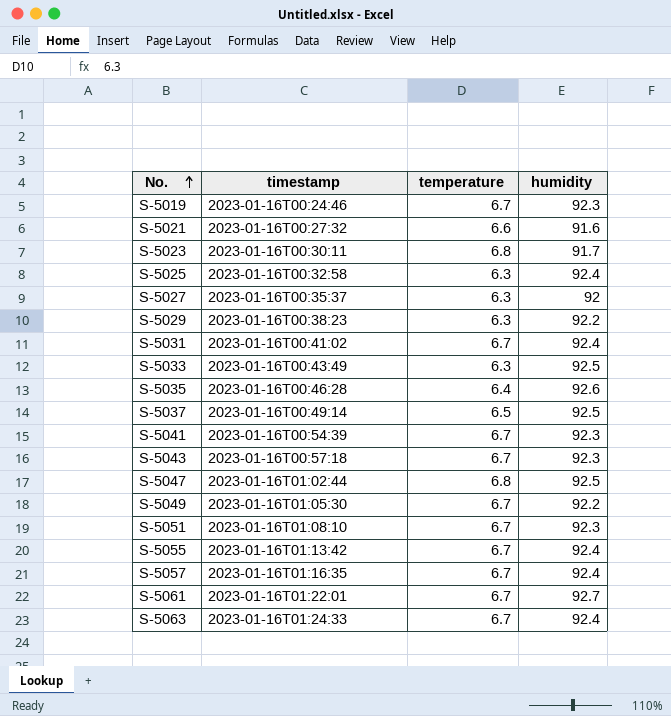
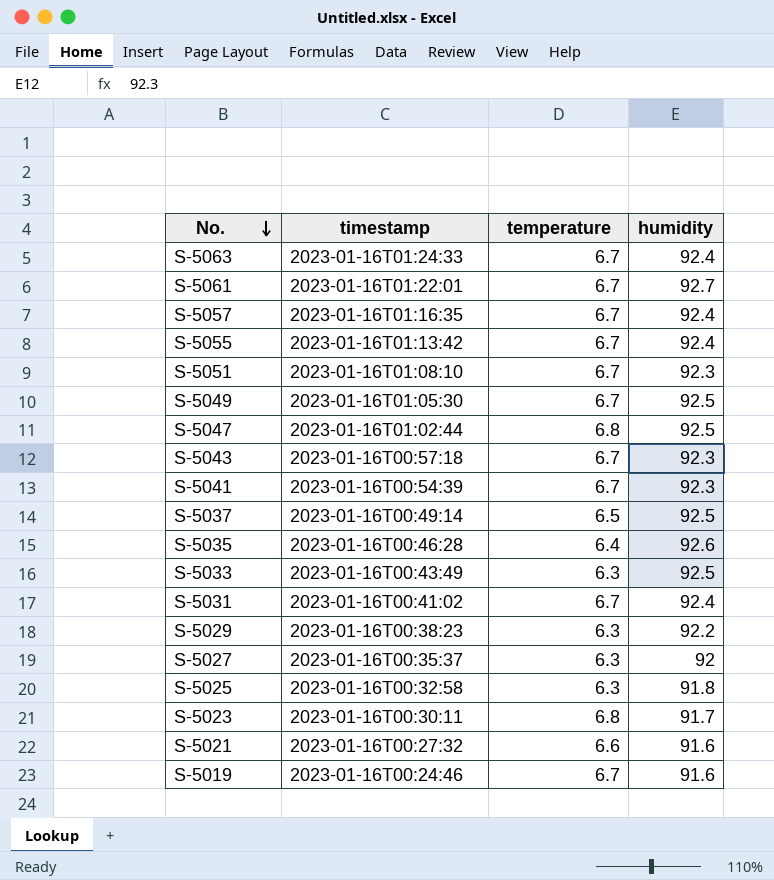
row order: No. ascending -> No. descending
S-5049 | humidity: 92.2 -> 92.5
S-5025 | humidity: 92.4 -> 91.8
S-5019 | humidity: 92.3 -> 91.6

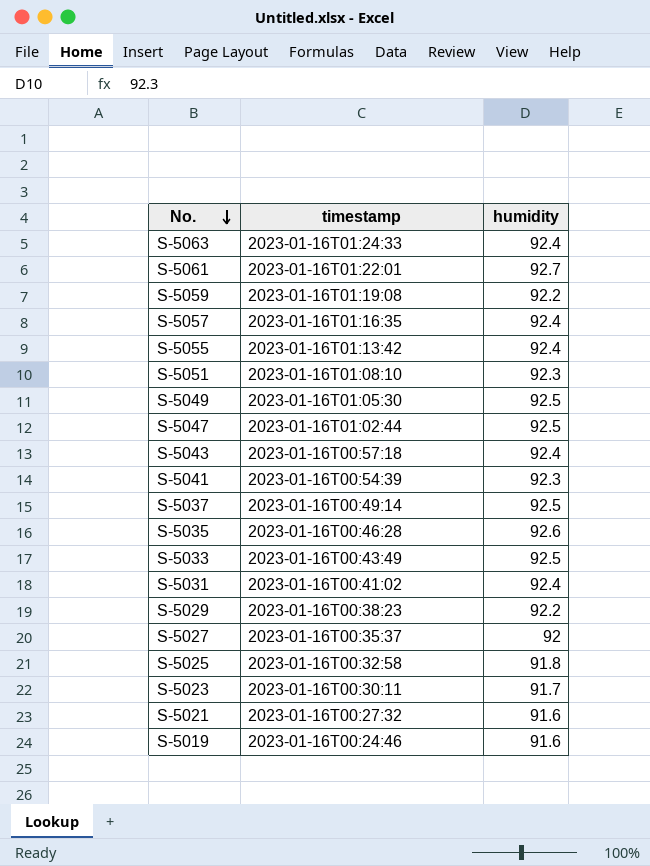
column temperature | position: 3 -> none
row S-5059: none -> 2023-01-16T01:19:08 | 92.2
S-5043 | humidity: 92.3 -> 92.4

